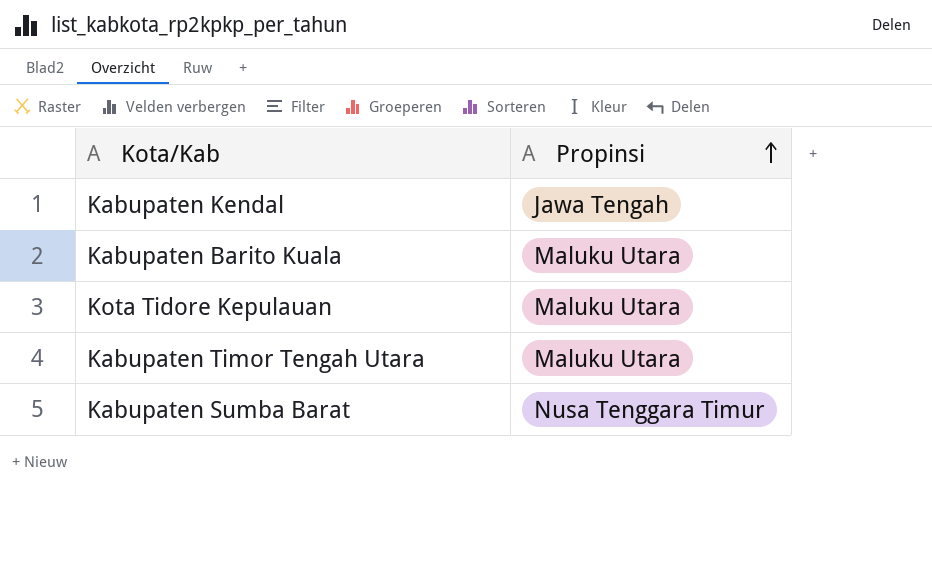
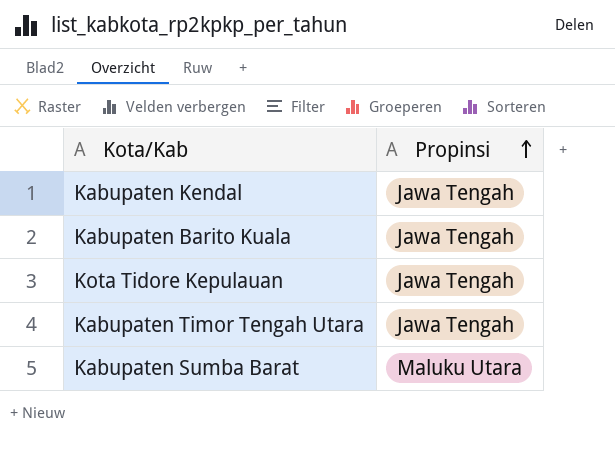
Kabupaten Barito Kuala | Propinsi: Maluku Utara -> Jawa Tengah
Kota Tidore Kepulauan | Propinsi: Maluku Utara -> Jawa Tengah
Kabupaten Timor Tengah Utara | Propinsi: Maluku Utara -> Jawa Tengah
Kabupaten Sumba Barat | Propinsi: Nusa Tenggara Timur -> Maluku Utara

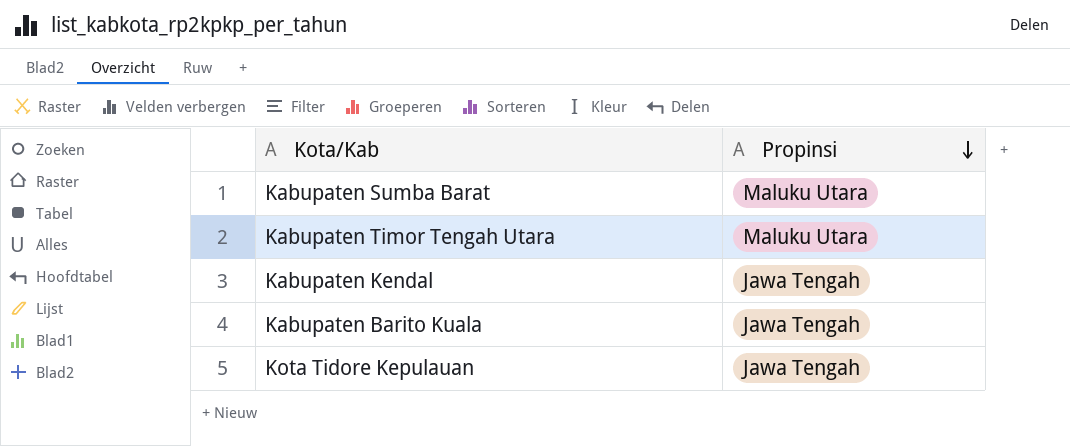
row order: Propinsi ascending -> Propinsi descending
Kabupaten Timor Tengah Utara | Propinsi: Jawa Tengah -> Maluku Utara

